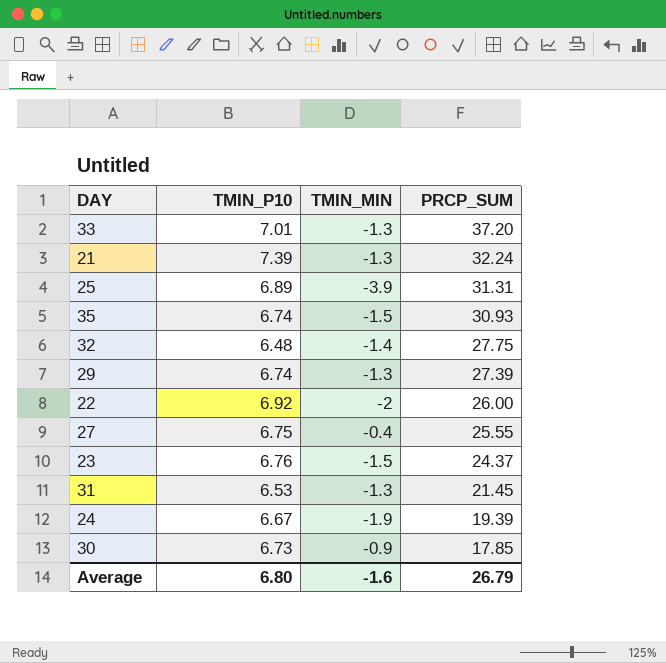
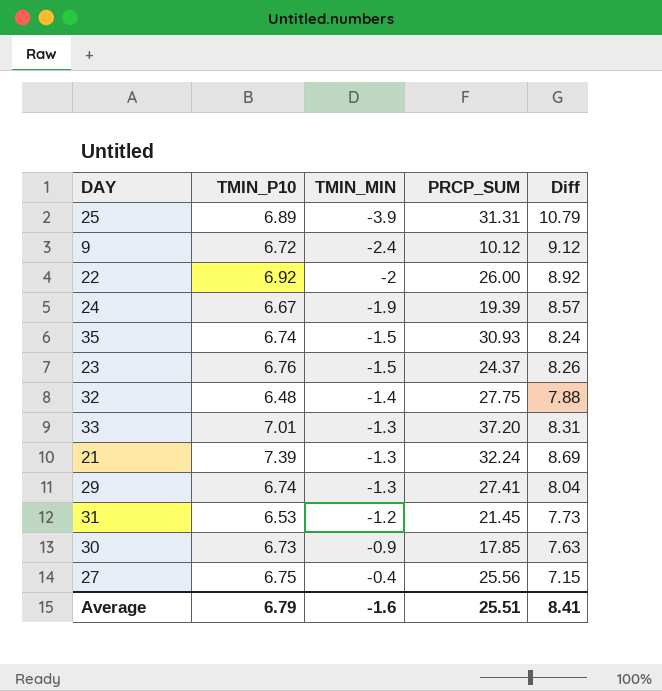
row order: PRCP_SUM descending -> TMIN_MIN ascending
column Diff | formula: none -> [TMIN_P10] - [TMIN_MIN]
row 9: none -> 6.72 | -2.4 | 10.12 | 9.12
29 | PRCP_SUM: 27.39 -> 27.41
31 | TMIN_MIN: -1.3 -> -1.2
27 | PRCP_SUM: 25.55 -> 25.56
Average | TMIN_P10: 6.80 -> 6.79
Average | PRCP_SUM: 26.79 -> 25.51

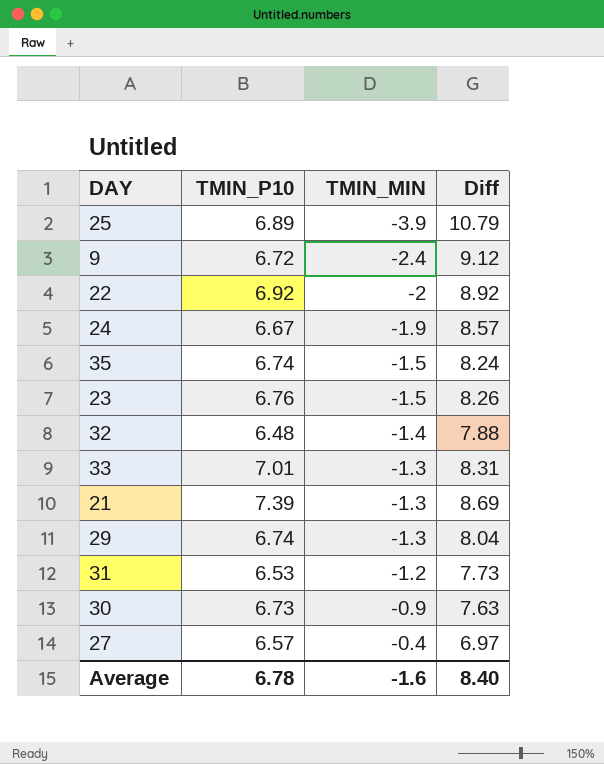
column PRCP_SUM | position: 4 -> none
27 | TMIN_P10: 6.75 -> 6.57
27 | Diff: 7.15 -> 6.97
Average | TMIN_P10: 6.79 -> 6.78
Average | Diff: 8.41 -> 8.40

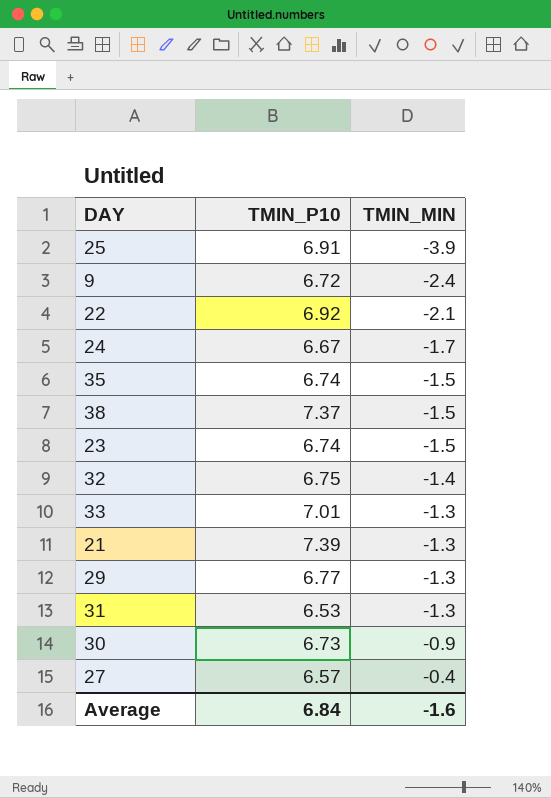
column Diff | formula: [TMIN_P10] - [TMIN_MIN] -> none
25 | TMIN_P10: 6.89 -> 6.91
22 | TMIN_MIN: -2 -> -2.1
24 | TMIN_MIN: -1.9 -> -1.7
row 38: none -> 7.37 | -1.5
23 | TMIN_P10: 6.76 -> 6.74
32 | TMIN_P10: 6.48 -> 6.75
29 | TMIN_P10: 6.74 -> 6.77
31 | TMIN_MIN: -1.2 -> -1.3
Average | TMIN_P10: 6.78 -> 6.84

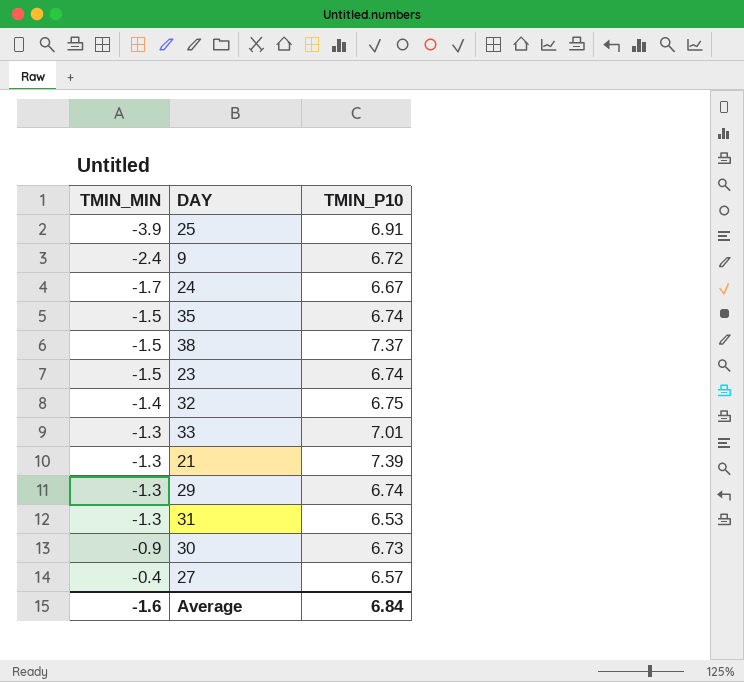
column TMIN_MIN | position: 3 -> 1
row 22: 6.92 | -2.1 -> none
29 | TMIN_P10: 6.77 -> 6.74

